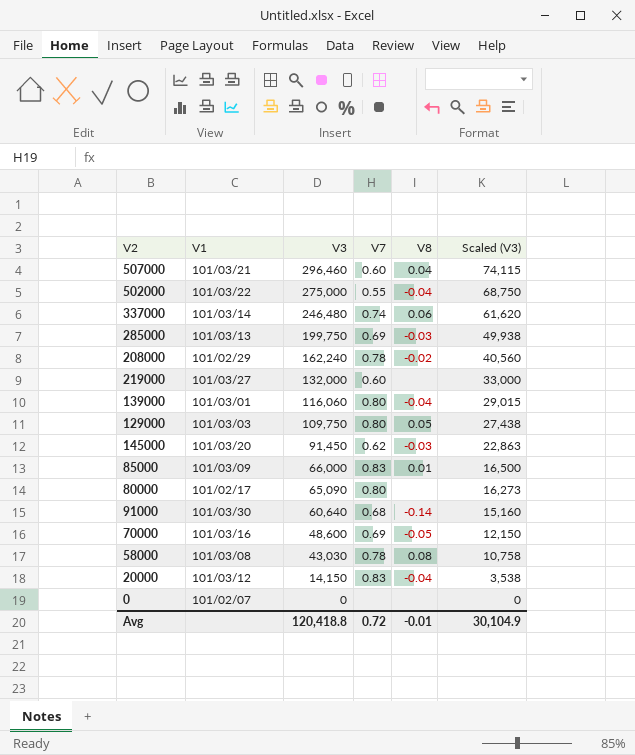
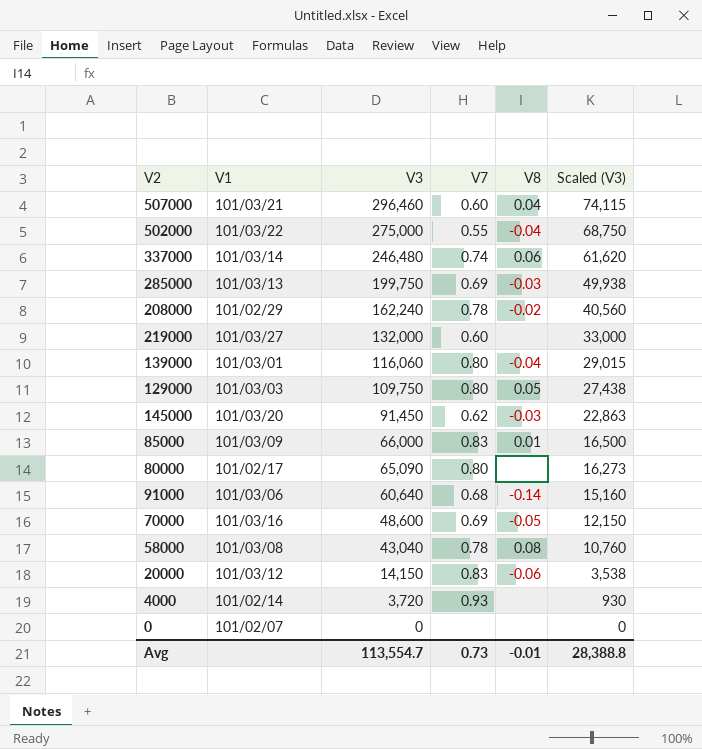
91000 | V1: 101/03/30 -> 101/03/06
58000 | V3: 43,030 -> 43,040
58000 | Scaled (V3): 10,758 -> 10,760
20000 | V8: -0.04 -> -0.06
row 4000: none -> 101/02/14 | 3,720 | 0.93 | none | 930
Avg | V3: 120,418.8 -> 113,554.7
Avg | V7: 0.72 -> 0.73
Avg | Scaled (V3): 30,104.9 -> 28,388.8

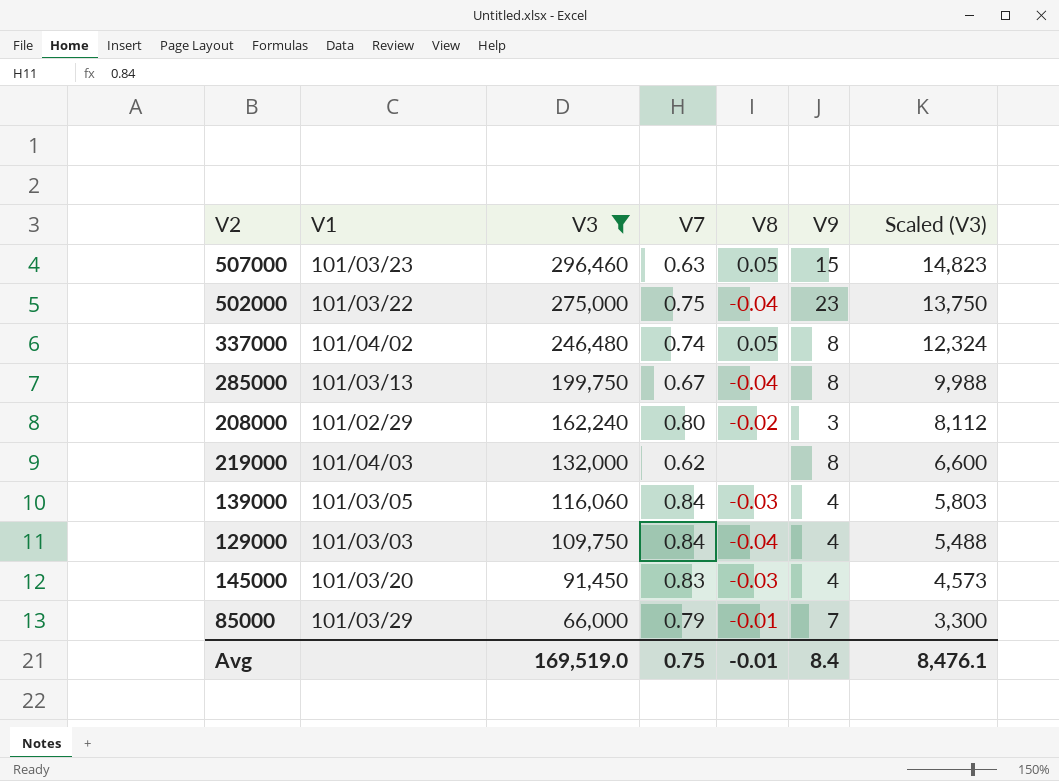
filter: none -> V3 >= 66,000
column V9 | position: none -> 6
column Scaled (V3) | formula: [V3] * 0.25 -> [V3] * 0.05
507000 | V1: 101/03/21 -> 101/03/23
507000 | V7: 0.60 -> 0.63
507000 | V8: 0.04 -> 0.05
502000 | V7: 0.55 -> 0.75
337000 | V1: 101/03/14 -> 101/04/02
337000 | V8: 0.06 -> 0.05
285000 | V7: 0.69 -> 0.67
285000 | V8: -0.03 -> -0.04
208000 | V7: 0.78 -> 0.80
219000 | V1: 101/03/27 -> 101/04/03
219000 | V7: 0.60 -> 0.62
139000 | V1: 101/03/01 -> 101/03/05
139000 | V7: 0.80 -> 0.84
139000 | V8: -0.04 -> -0.03
129000 | V7: 0.80 -> 0.84
129000 | V8: 0.05 -> -0.04
145000 | V7: 0.62 -> 0.83
85000 | V1: 101/03/09 -> 101/03/29
85000 | V7: 0.83 -> 0.79
85000 | V8: 0.01 -> -0.01
Avg | V3: 113,554.7 -> 169,519.0
Avg | V7: 0.73 -> 0.75
Avg | Scaled (V3): 28,388.8 -> 8,476.1

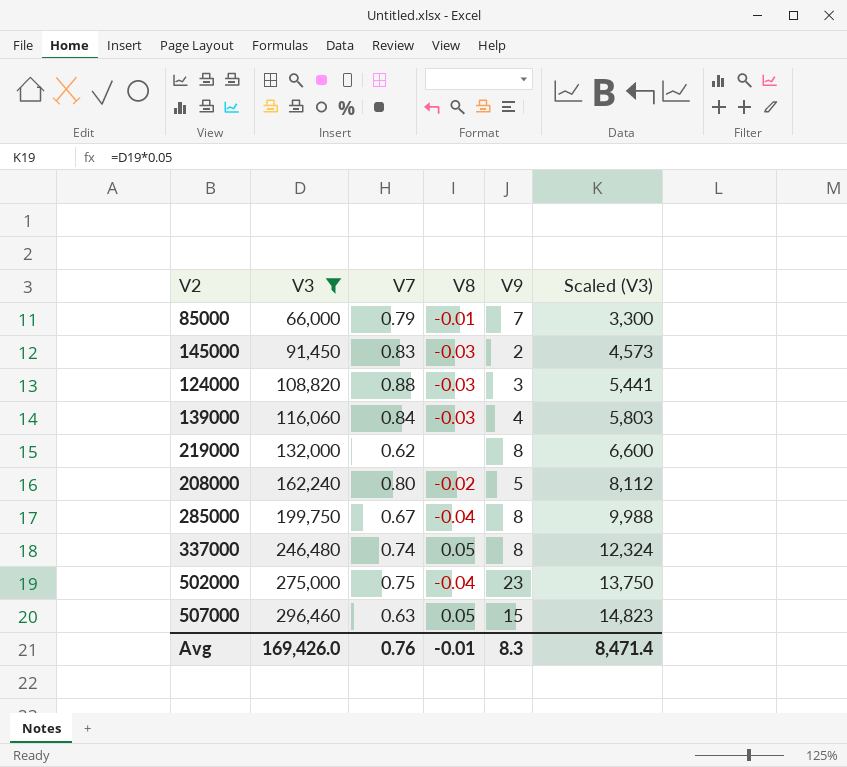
row order: V3 descending -> V3 ascending
column V1 | position: 2 -> none
row 129000: 101/03/03 | 109,750 | 0.84 | -0.04 | 4 | 5,488 -> none
145000 | V9: 4 -> 2
row 124000: none -> 108,820 | 0.88 | -0.03 | 3 | 5,441
208000 | V9: 3 -> 5
Avg | V3: 169,519.0 -> 169,426.0
Avg | V7: 0.75 -> 0.76
Avg | V9: 8.4 -> 8.3
Avg | Scaled (V3): 8,476.1 -> 8,471.4

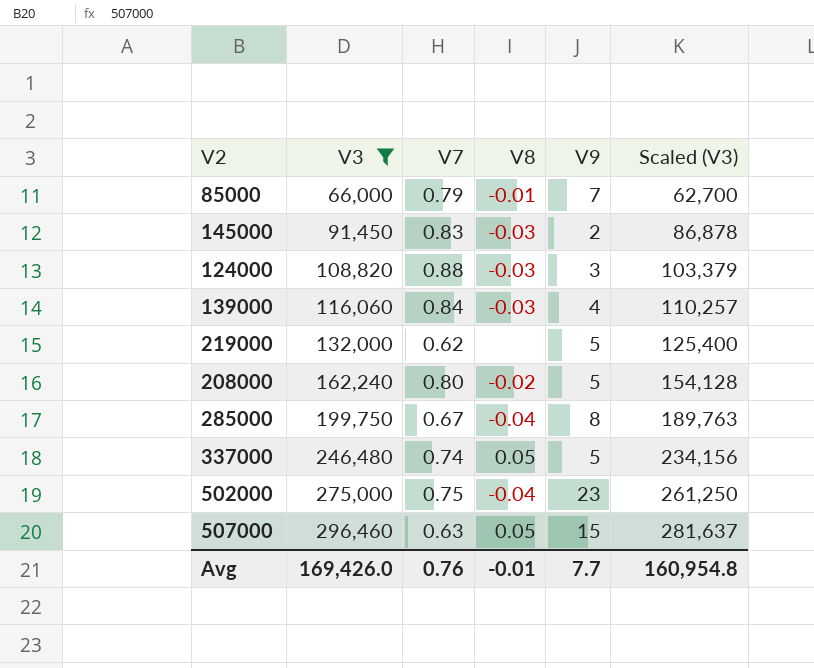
column Scaled (V3) | formula: [V3] * 0.05 -> [V3] * 0.95
219000 | V9: 8 -> 5
337000 | V9: 8 -> 5
Avg | V9: 8.3 -> 7.7
Avg | Scaled (V3): 8,471.4 -> 160,954.8

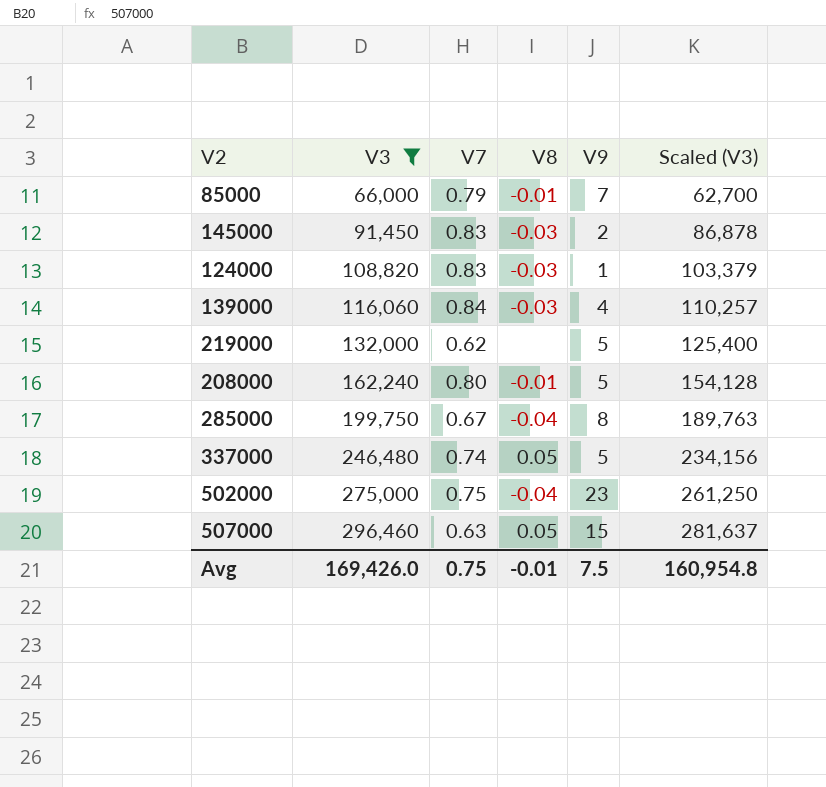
124000 | V7: 0.88 -> 0.83
124000 | V9: 3 -> 1
208000 | V8: -0.02 -> -0.01
Avg | V7: 0.76 -> 0.75
Avg | V9: 7.7 -> 7.5

